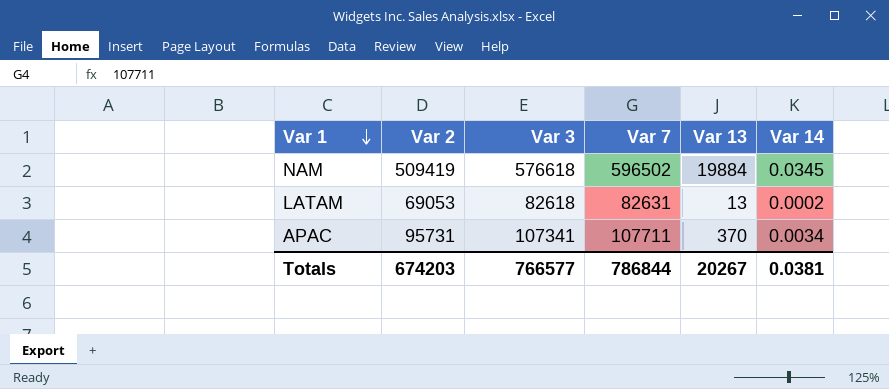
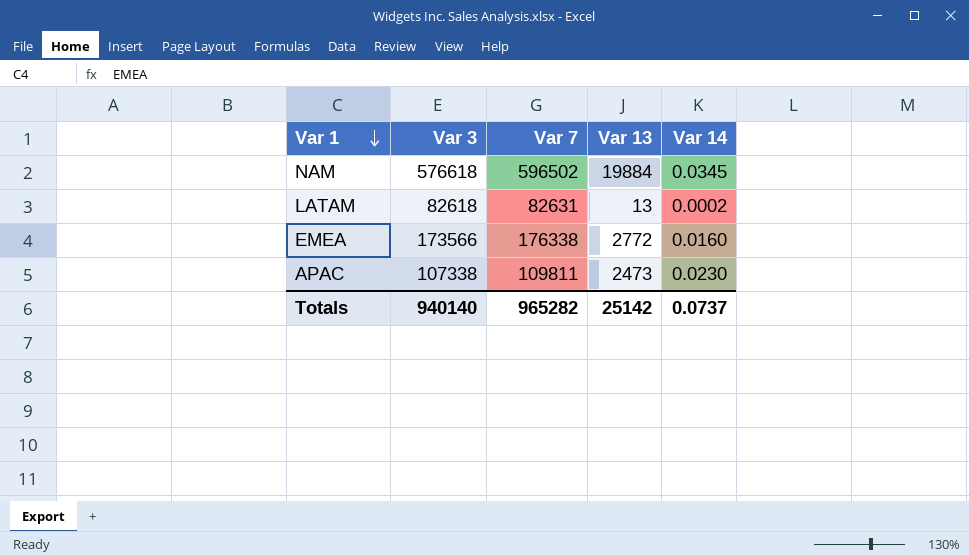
column Var 2 | position: 2 -> none
row EMEA: none -> 173566 | 176338 | 2772 | 0.0160
APAC | Var 3: 107341 -> 107338
APAC | Var 7: 107711 -> 109811
APAC | Var 13: 370 -> 2473
APAC | Var 14: 0.0034 -> 0.0230
Totals | Var 3: 766577 -> 940140
Totals | Var 7: 786844 -> 965282
Totals | Var 13: 20267 -> 25142
Totals | Var 14: 0.0381 -> 0.0737

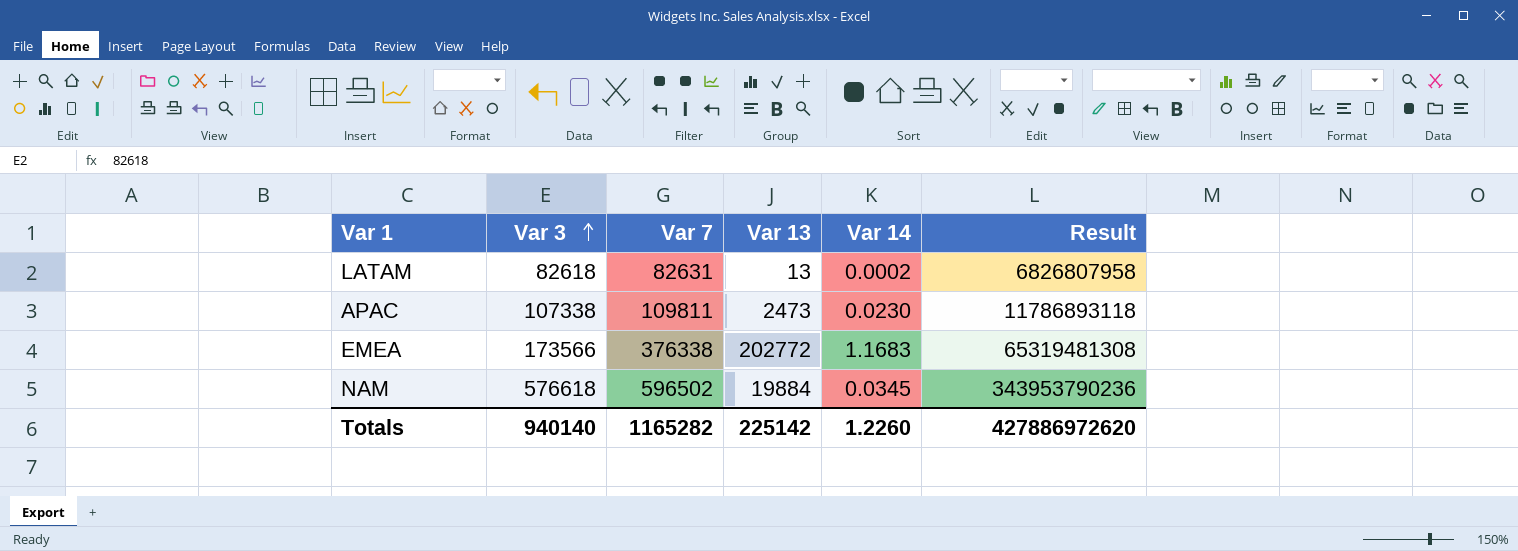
row order: Var 1 descending -> Var 3 ascending
column Result | formula: none -> [Var 3] * [Var 7]
EMEA | Var 7: 176338 -> 376338
EMEA | Var 13: 2772 -> 202772
EMEA | Var 14: 0.0160 -> 1.1683
Totals | Var 7: 965282 -> 1165282
Totals | Var 13: 25142 -> 225142
Totals | Var 14: 0.0737 -> 1.2260

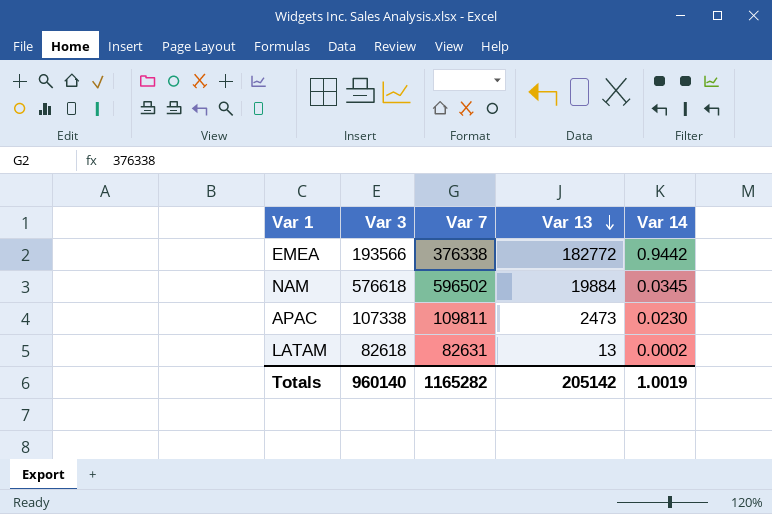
row order: Var 3 ascending -> Var 13 descending
column Result | formula: [Var 3] * [Var 7] -> none
EMEA | Var 3: 173566 -> 193566
EMEA | Var 13: 202772 -> 182772
EMEA | Var 14: 1.1683 -> 0.9442
Totals | Var 3: 940140 -> 960140
Totals | Var 13: 225142 -> 205142
Totals | Var 14: 1.2260 -> 1.0019

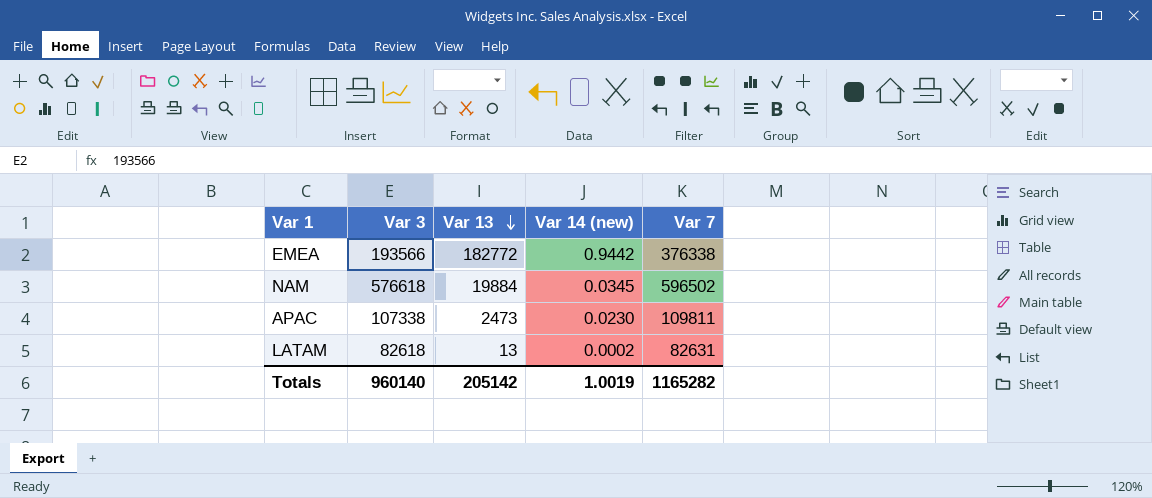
column name: Var 14 -> Var 14 (new)
column Var 7 | position: 3 -> 5

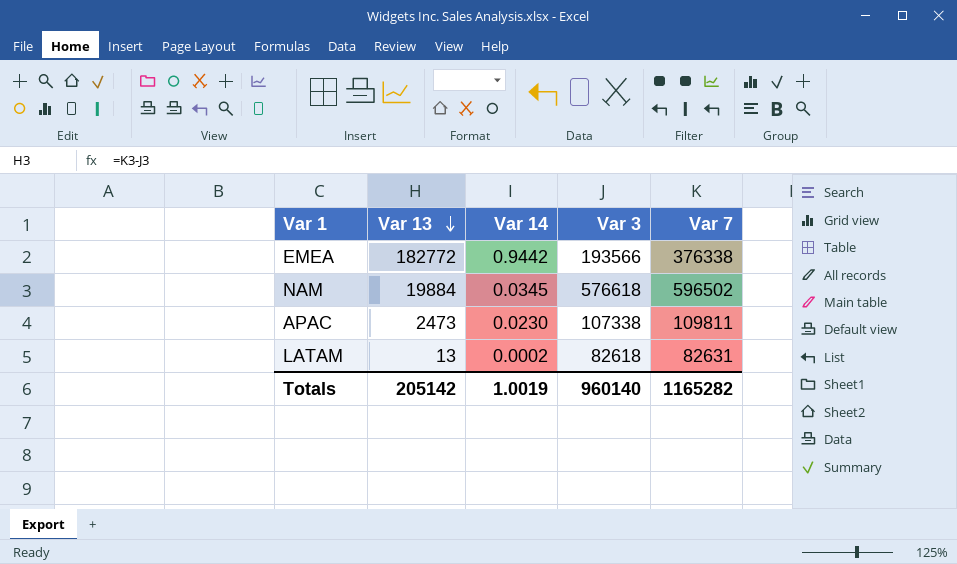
column name: Var 14 (new) -> Var 14
column Var 3 | position: 2 -> 4

